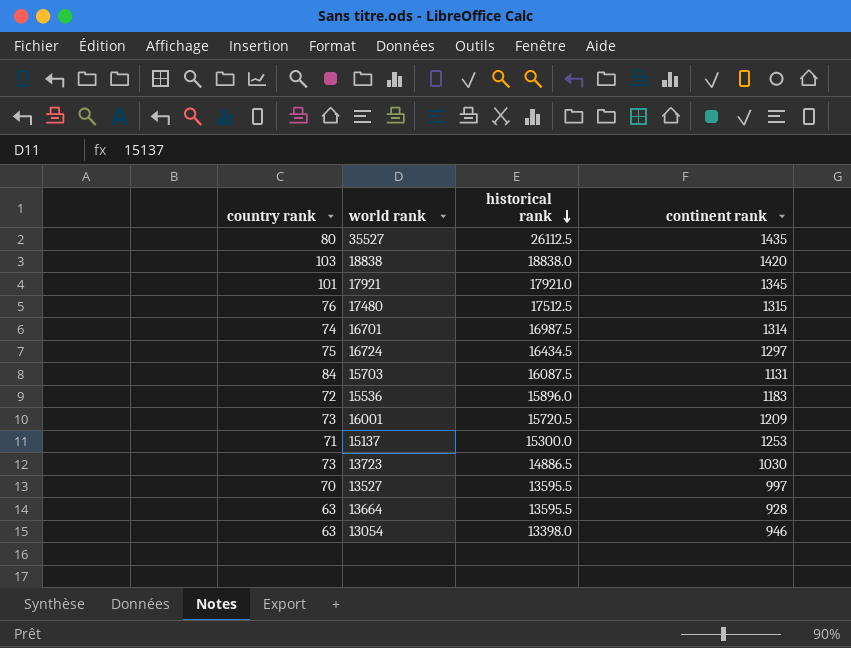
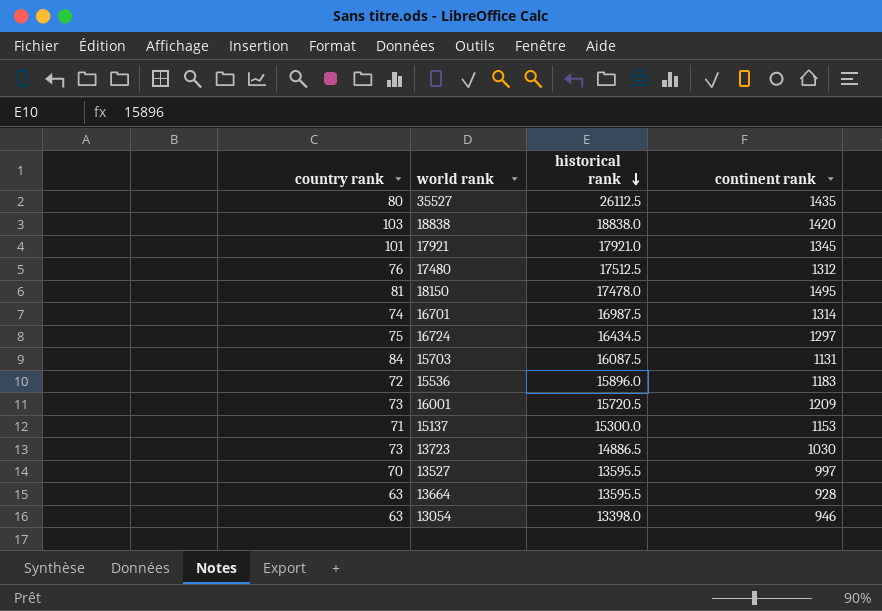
17480 | continent rank: 1315 -> 1312
row 18150: none -> 81 | 17478.0 | 1495
15137 | continent rank: 1253 -> 1153

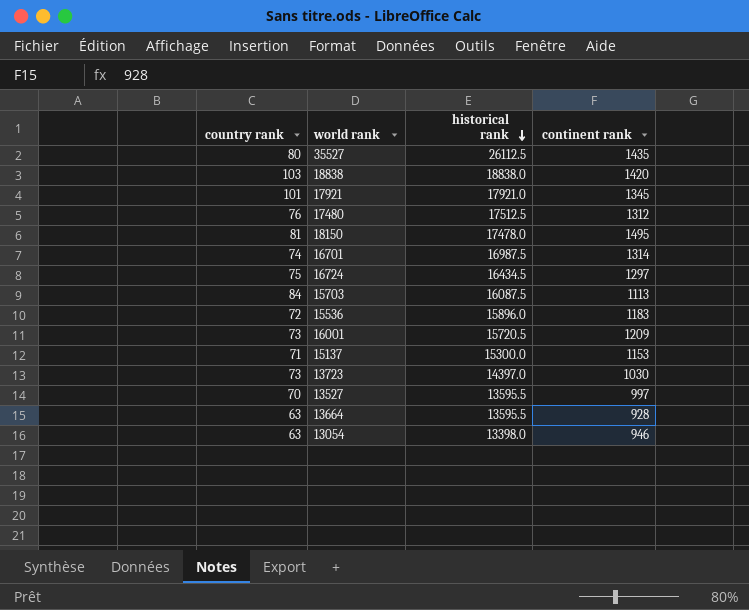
15703 | continent rank: 1131 -> 1113
13723 | historical rank: 14886.5 -> 14397.0

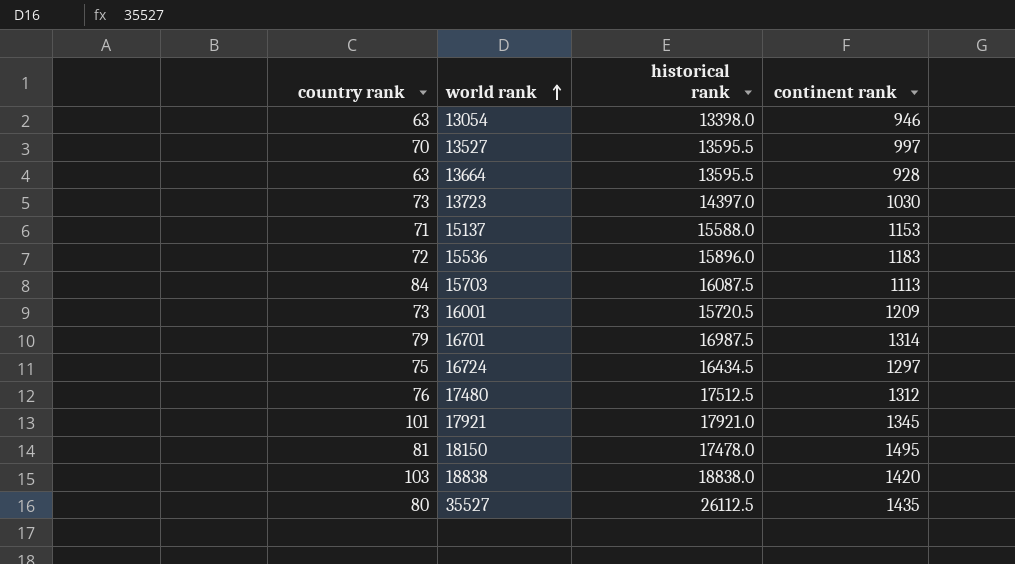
row order: historical rank descending -> world rank ascending
15137 | historical rank: 15300.0 -> 15588.0
16701 | country rank: 74 -> 79

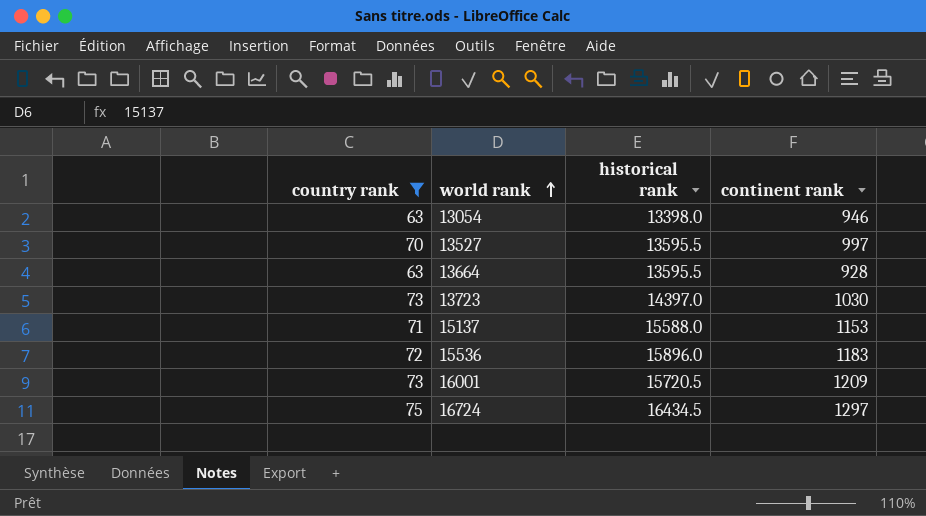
filter: none -> country rank <= 75

